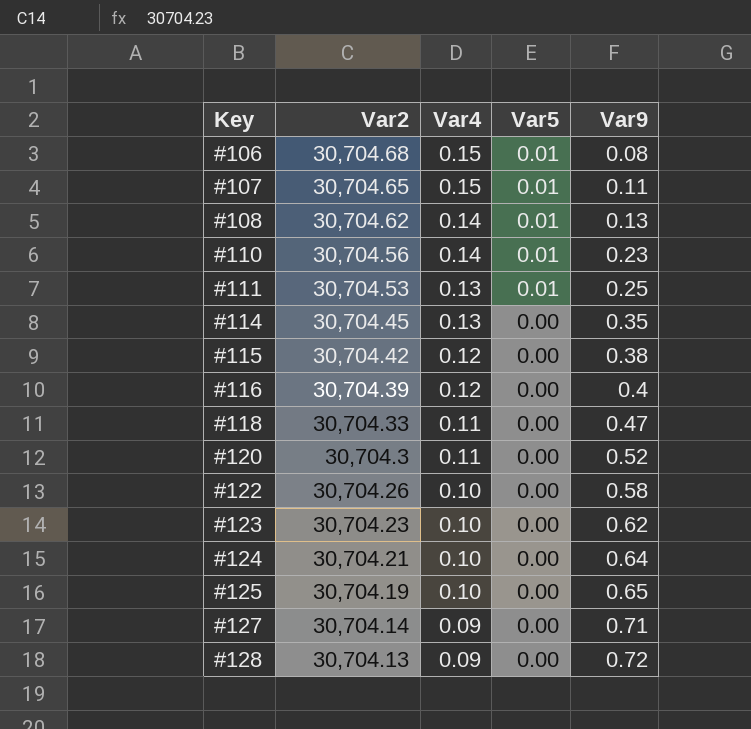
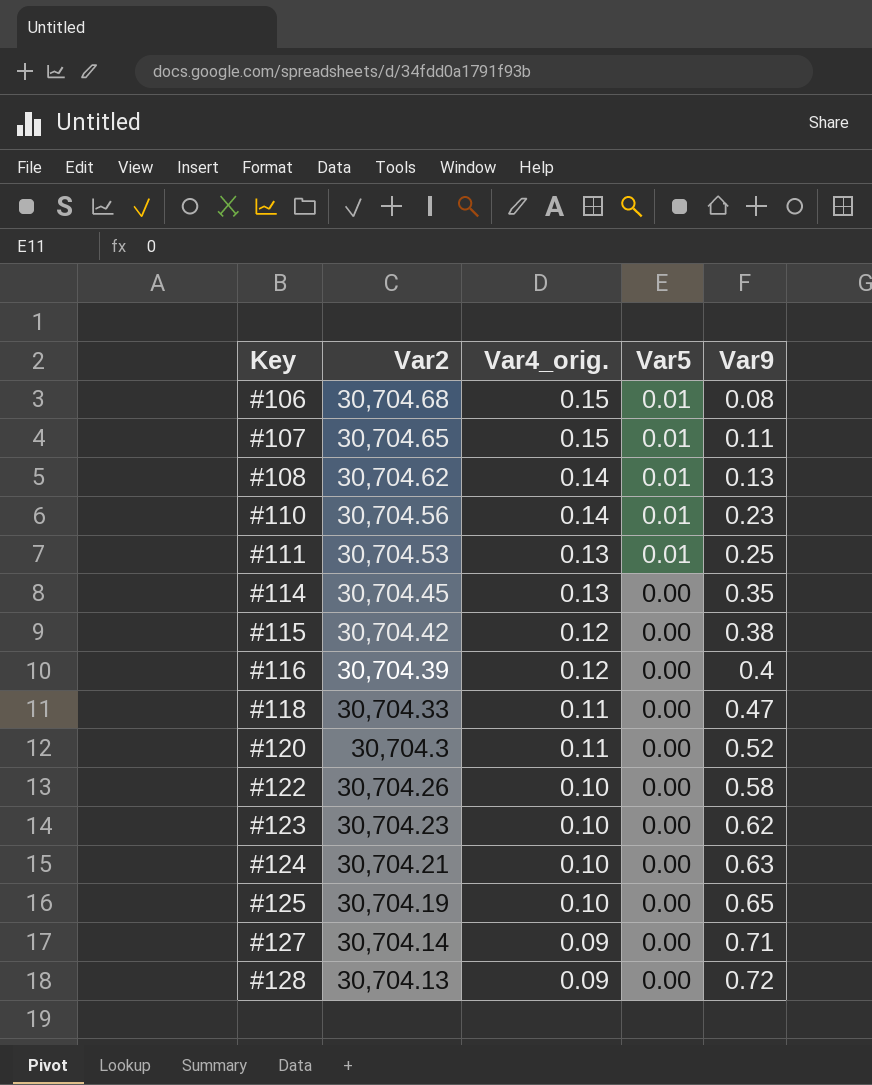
column name: Var4 -> Var4_orig.
#124 | Var9: 0.64 -> 0.63

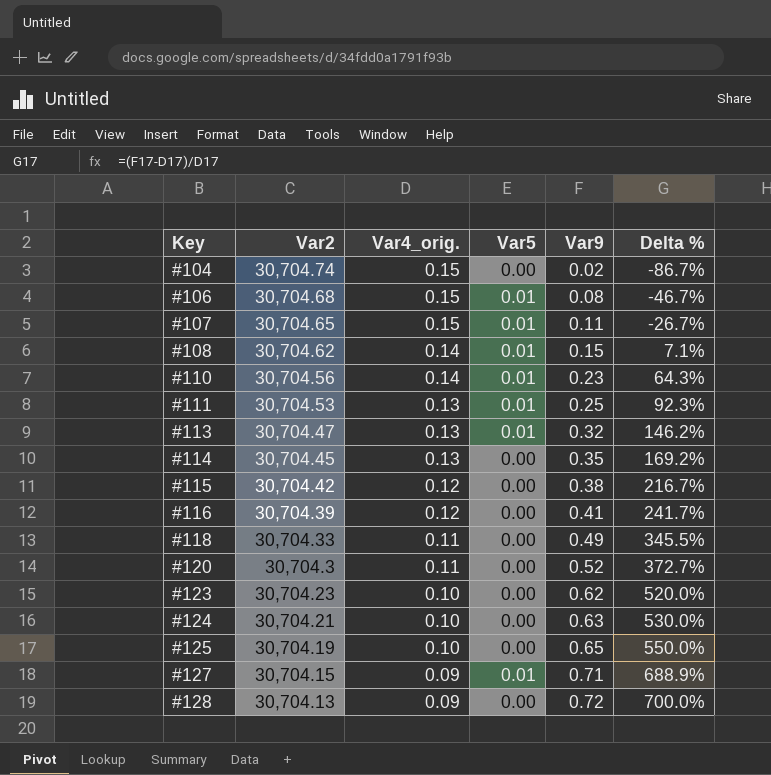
column Delta % | formula: none -> ([Var9] - [Var4_orig.]) / [Var4_orig.]
row #122: 30,704.26 | 0.10 | 0.00 | 0.58 -> none
row #104: none -> 30,704.74 | 0.15 | 0.00 | 0.02 | -86.7%
#108 | Var9: 0.13 -> 0.15
row #113: none -> 30,704.47 | 0.13 | 0.01 | 0.32 | 146.2%
#116 | Var9: 0.4 -> 0.41
#118 | Var9: 0.47 -> 0.49
#127 | Var2: 30,704.14 -> 30,704.15
#127 | Var5: 0.00 -> 0.01

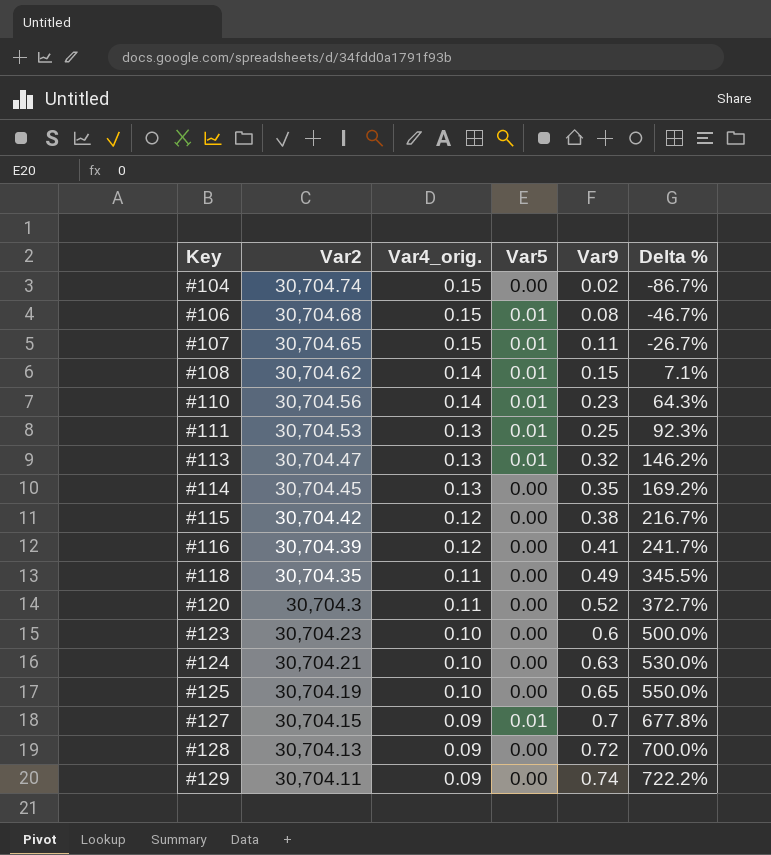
#118 | Var2: 30,704.33 -> 30,704.35
#123 | Var9: 0.62 -> 0.6
#123 | Delta %: 520.0% -> 500.0%
#127 | Var9: 0.71 -> 0.7
#127 | Delta %: 688.9% -> 677.8%
row #129: none -> 30,704.11 | 0.09 | 0.00 | 0.74 | 722.2%

